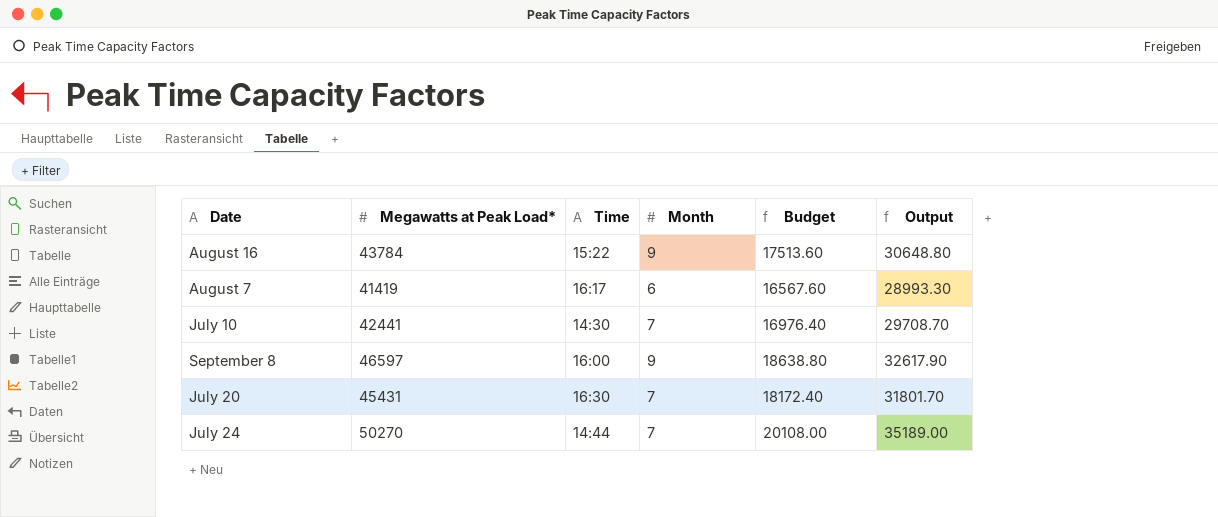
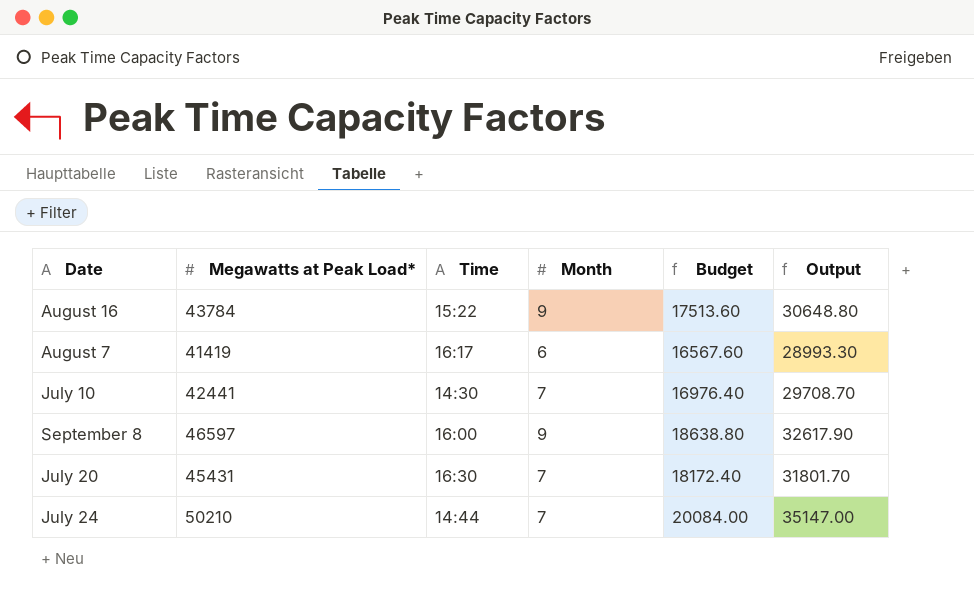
July 24 | Megawatts at Peak Load*: 50270 -> 50210
July 24 | Budget: 20108.00 -> 20084.00
July 24 | Output: 35189.00 -> 35147.00

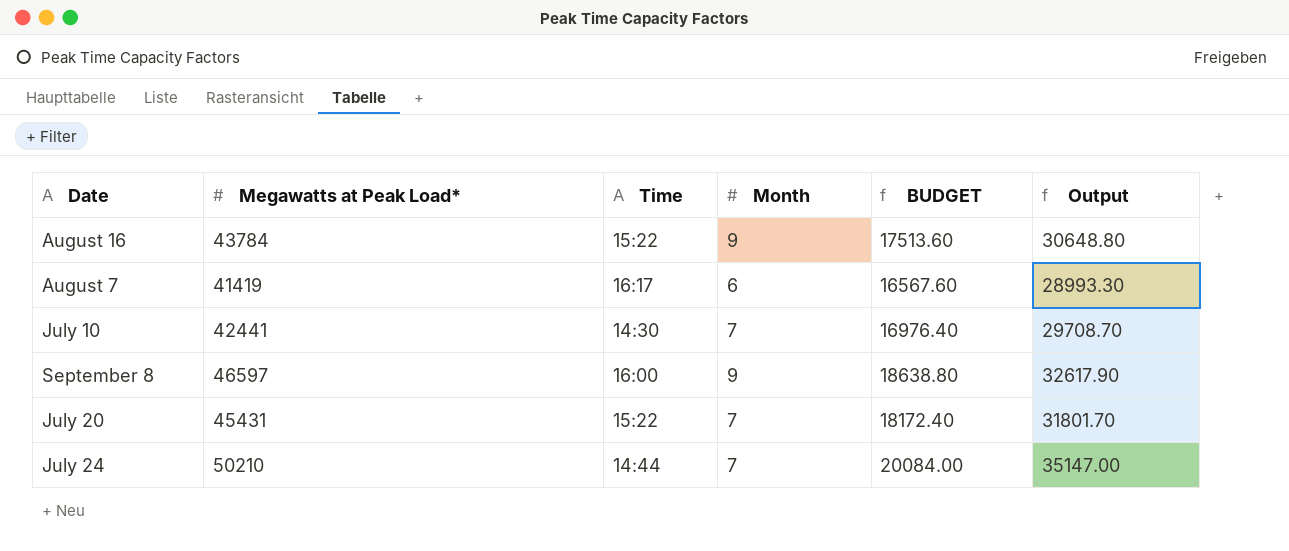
column name: Budget -> BUDGET
July 20 | Time: 16:30 -> 15:22

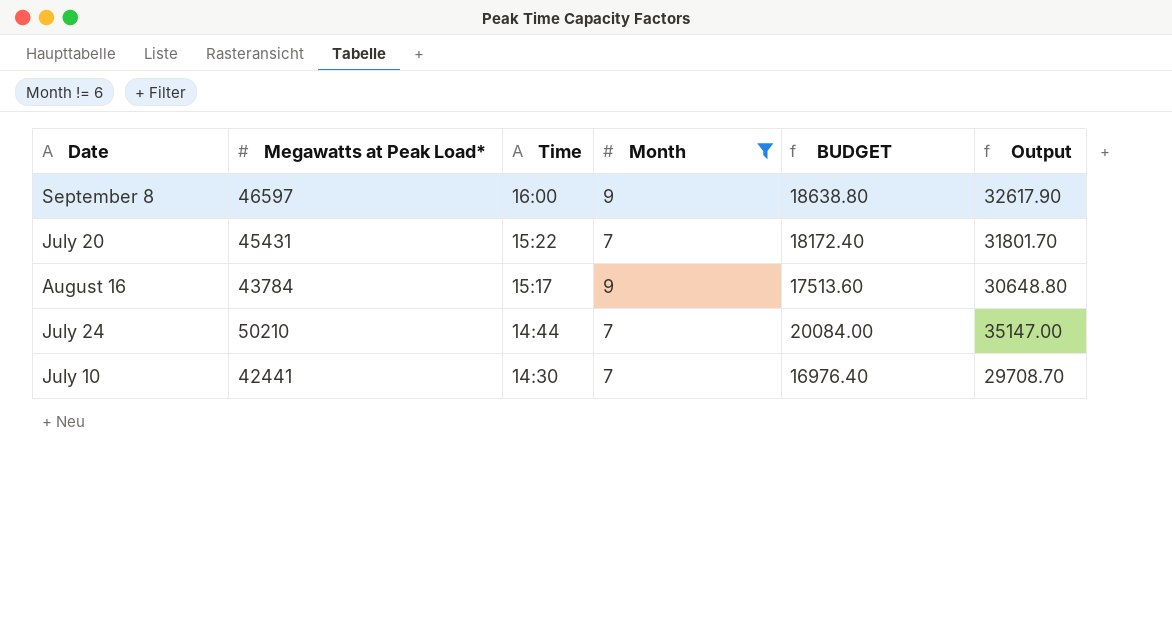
filter: none -> Month != 6
row order: none -> Time descending
August 16 | Time: 15:22 -> 15:17

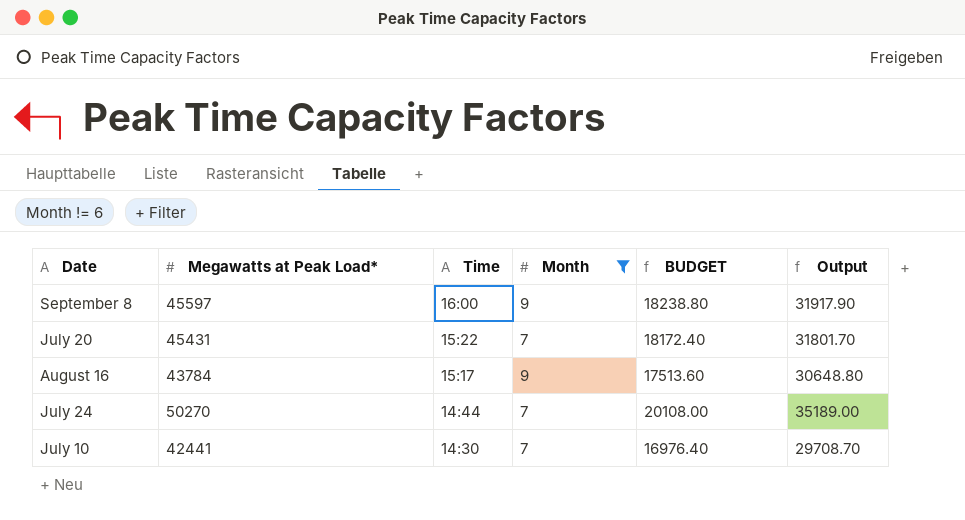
September 8 | Megawatts at Peak Load*: 46597 -> 45597
September 8 | BUDGET: 18638.80 -> 18238.80
September 8 | Output: 32617.90 -> 31917.90
July 24 | Megawatts at Peak Load*: 50210 -> 50270
July 24 | BUDGET: 20084.00 -> 20108.00
July 24 | Output: 35147.00 -> 35189.00

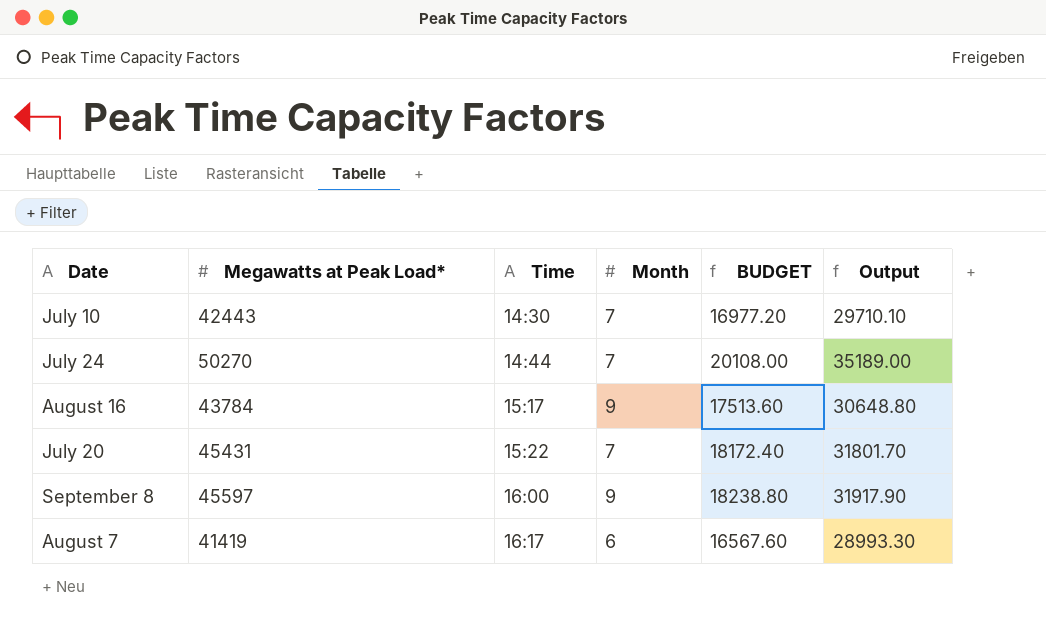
filter: Month != 6 -> none
row order: Time descending -> Time ascending
July 10 | Megawatts at Peak Load*: 42441 -> 42443
July 10 | BUDGET: 16976.40 -> 16977.20
July 10 | Output: 29708.70 -> 29710.10

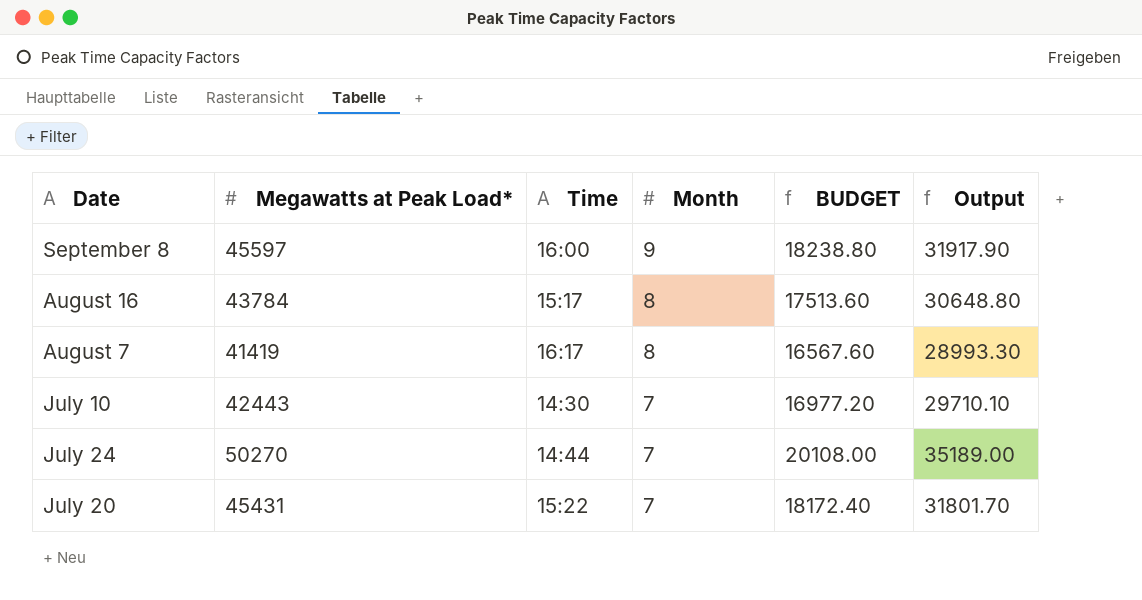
row order: Time ascending -> Month descending
August 16 | Month: 9 -> 8
August 7 | Month: 6 -> 8

